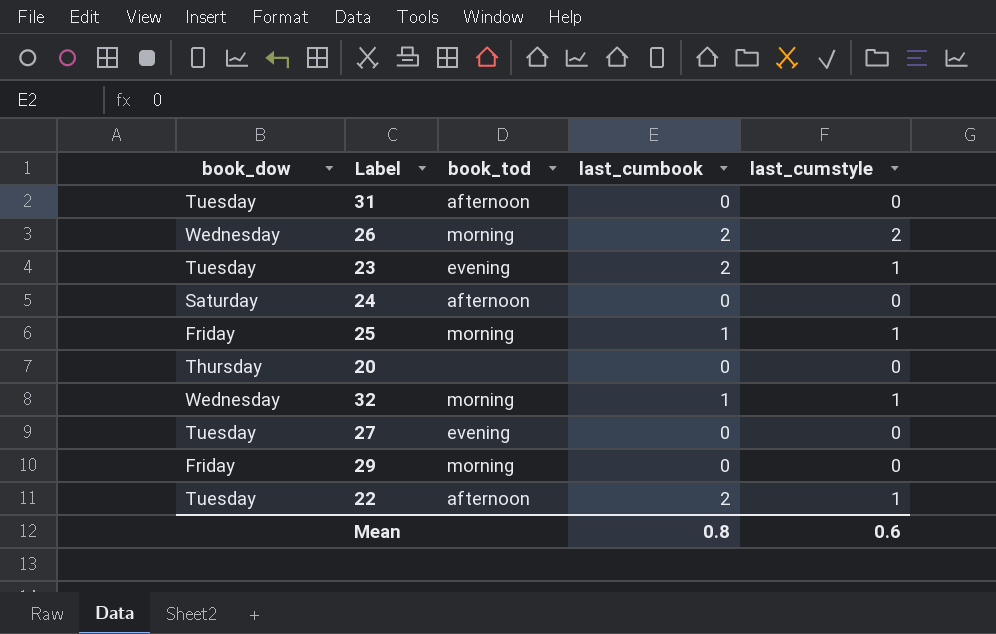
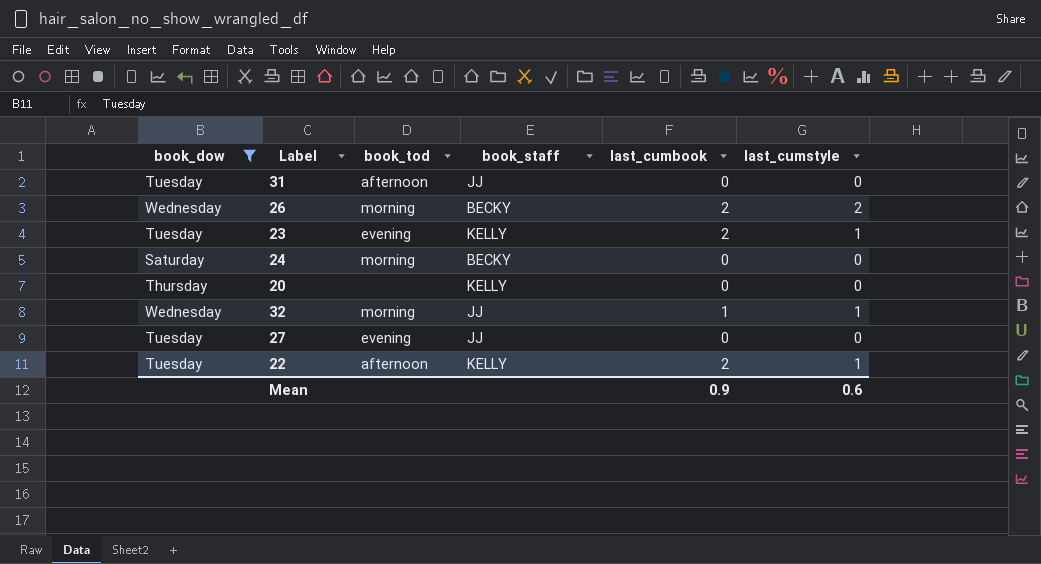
filter: none -> book_dow != Friday
column book_staff | position: none -> 4
24 | book_tod: afternoon -> morning
Mean | last_cumbook: 0.8 -> 0.9

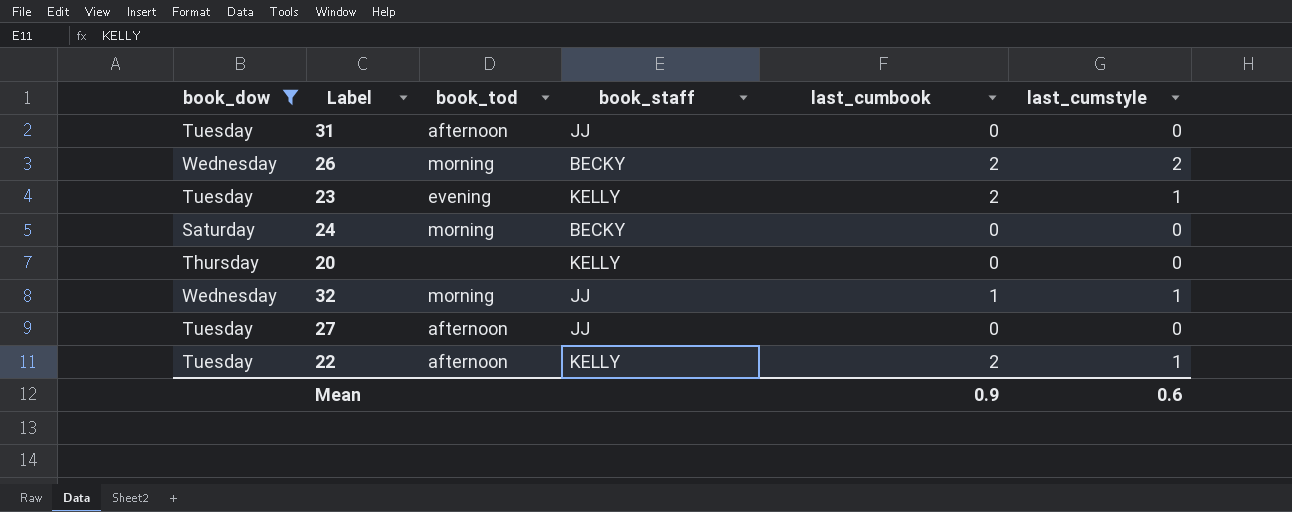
27 | book_tod: evening -> afternoon

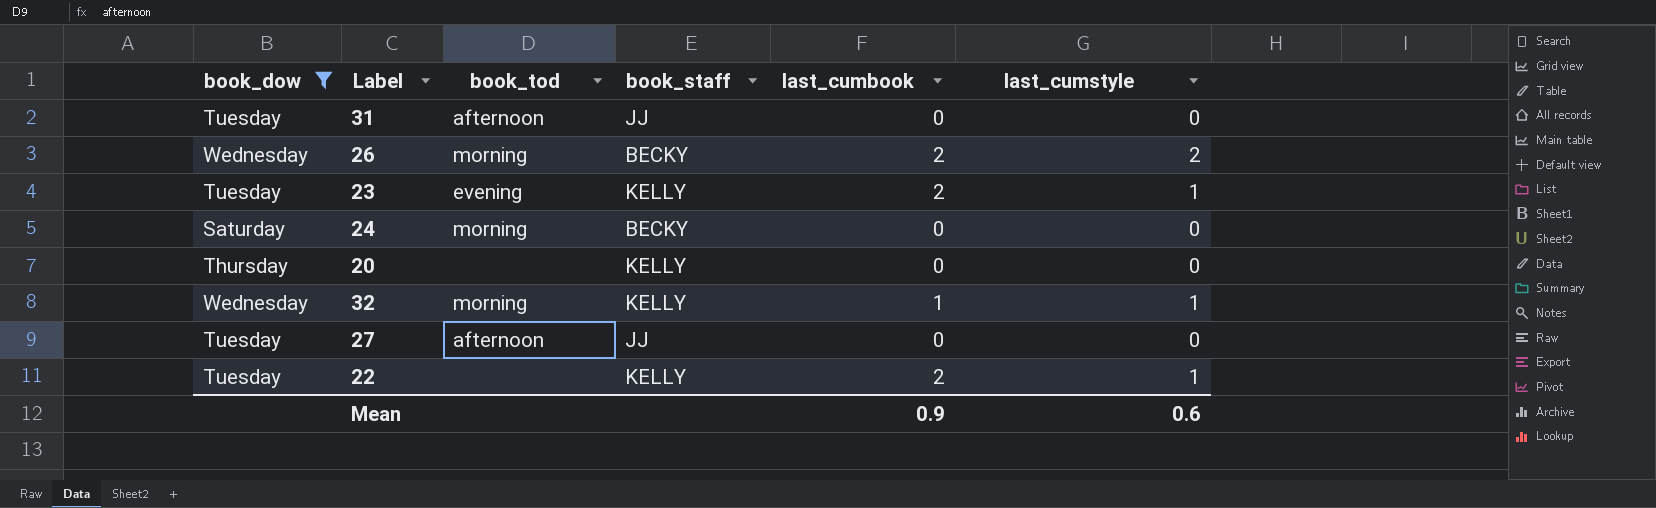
32 | book_staff: JJ -> KELLY
22 | book_tod: afternoon -> none

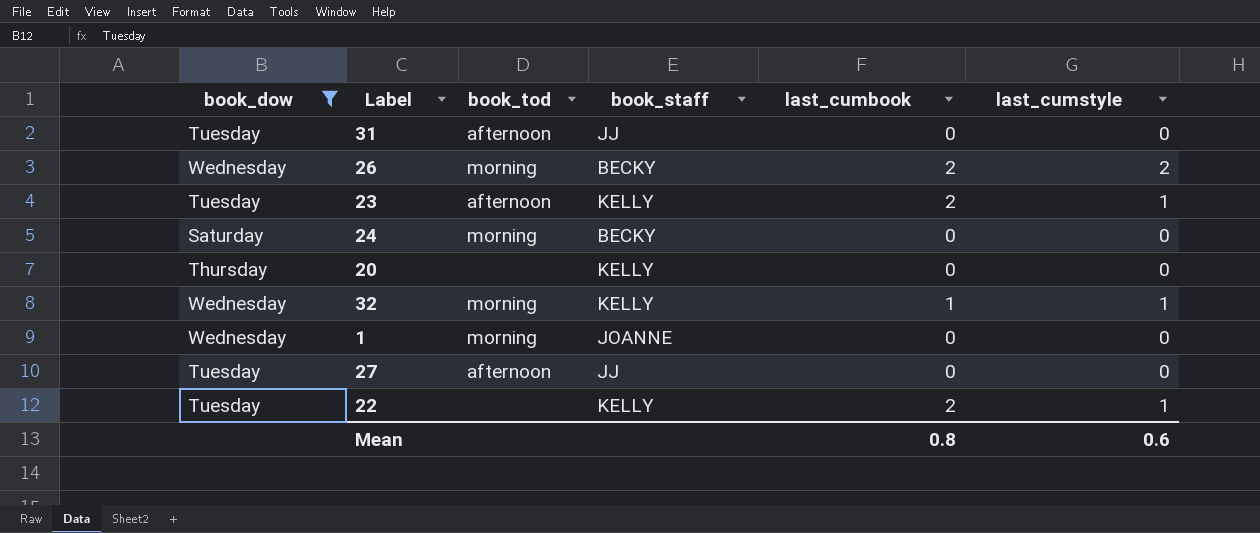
23 | book_tod: evening -> afternoon
row 1: none -> Wednesday | morning | JOANNE | 0 | 0
Mean | last_cumbook: 0.9 -> 0.8

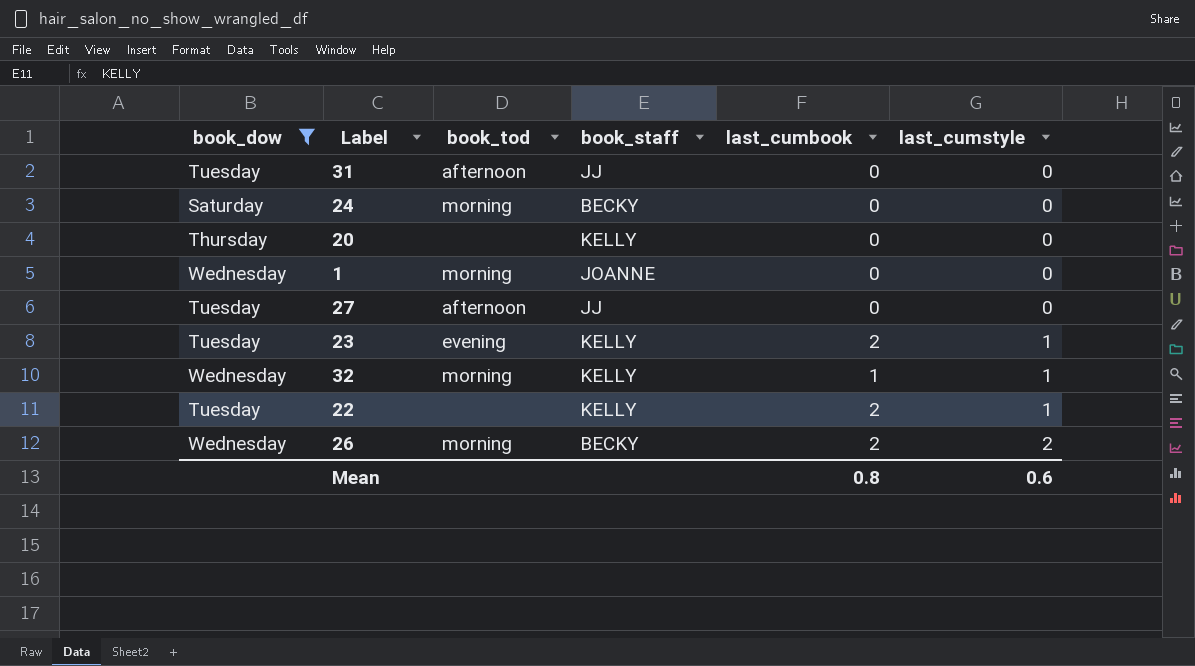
row order: none -> last_cumstyle ascending
23 | book_tod: afternoon -> evening

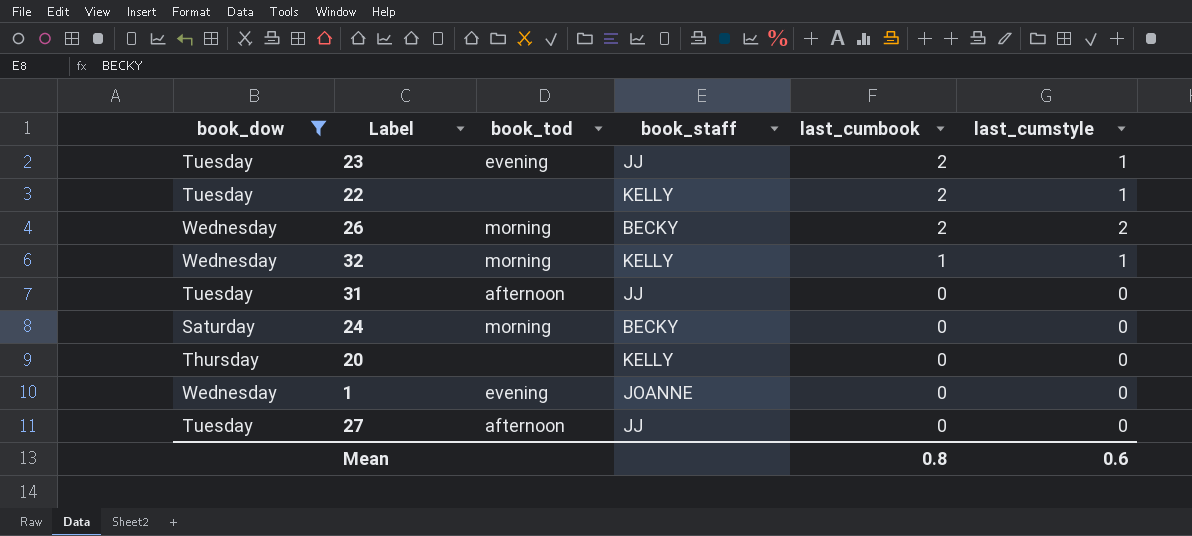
row order: last_cumstyle ascending -> last_cumbook descending
23 | book_staff: KELLY -> JJ
1 | book_tod: morning -> evening

